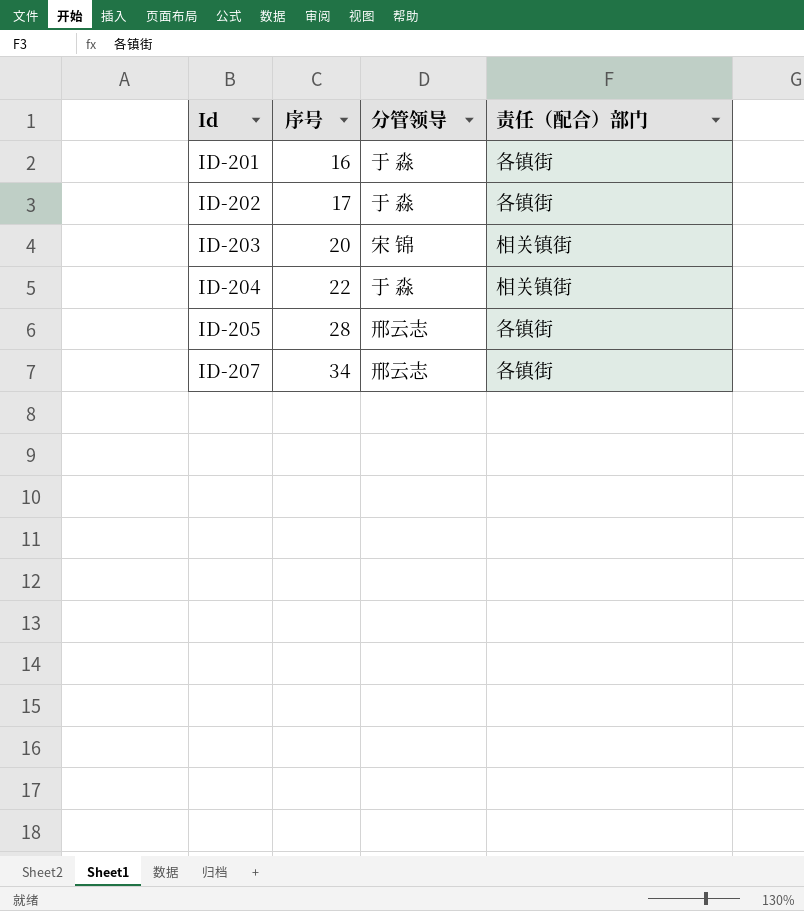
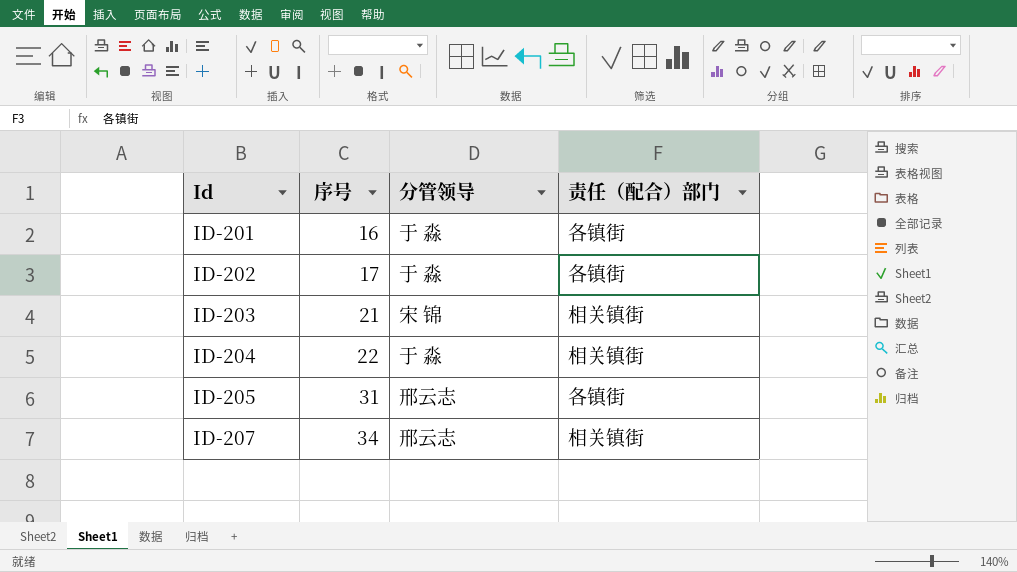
ID-203 | 序号: 20 -> 21
ID-205 | 序号: 28 -> 31
ID-207 | 责任（配合）部门: 各镇街 -> 相关镇街

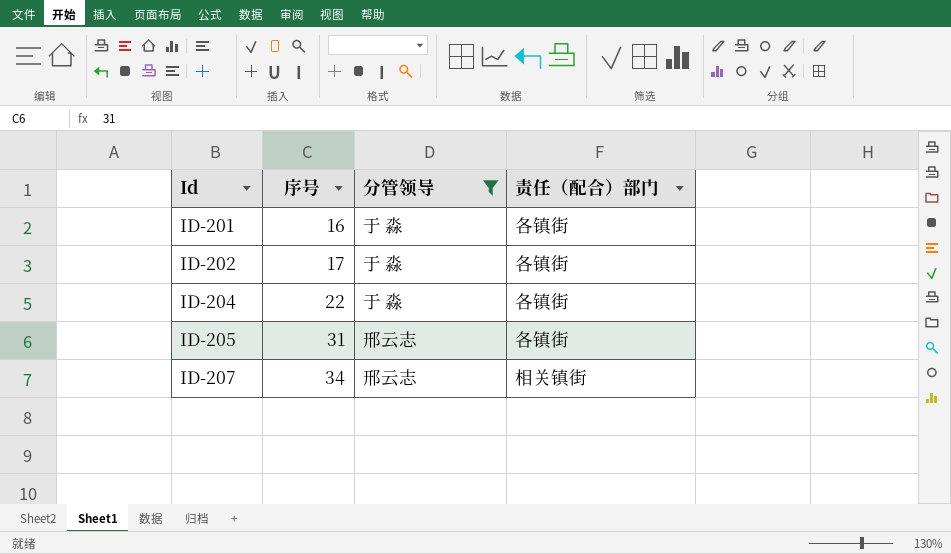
filter: none -> 分管领导 != 宋 锦
ID-204 | 责任（配合）部门: 相关镇街 -> 各镇街

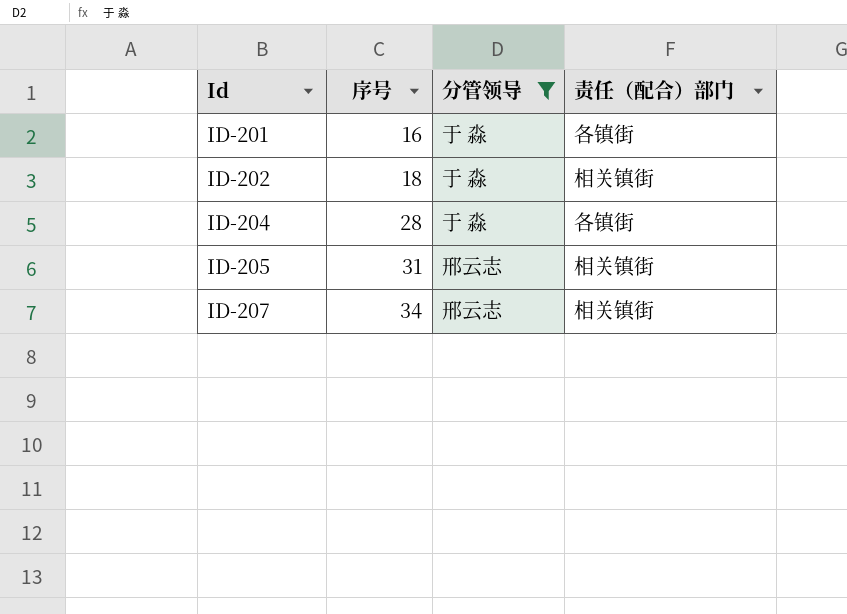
ID-202 | 序号: 17 -> 18
ID-202 | 责任（配合）部门: 各镇街 -> 相关镇街
ID-204 | 序号: 22 -> 28
ID-205 | 责任（配合）部门: 各镇街 -> 相关镇街

